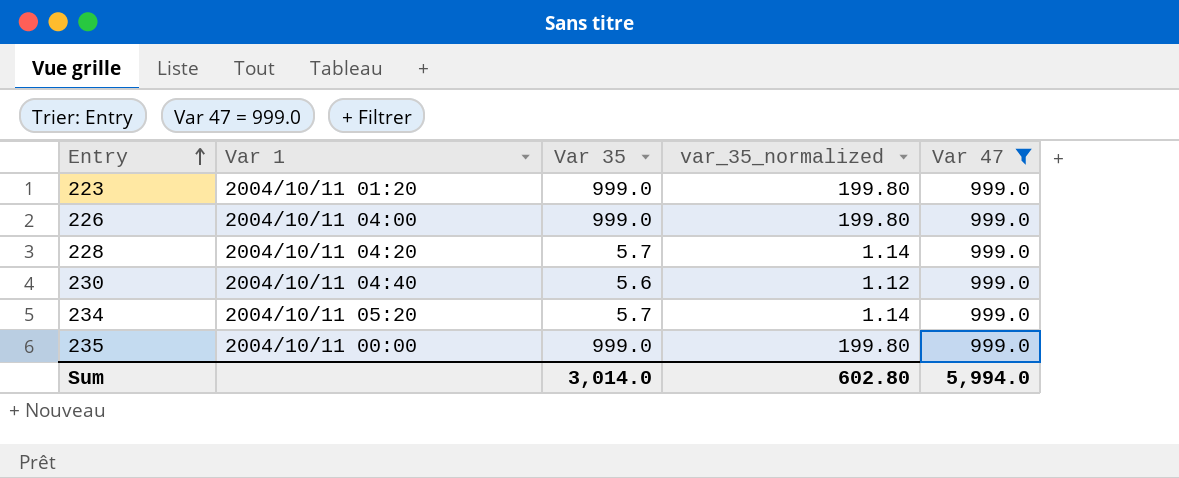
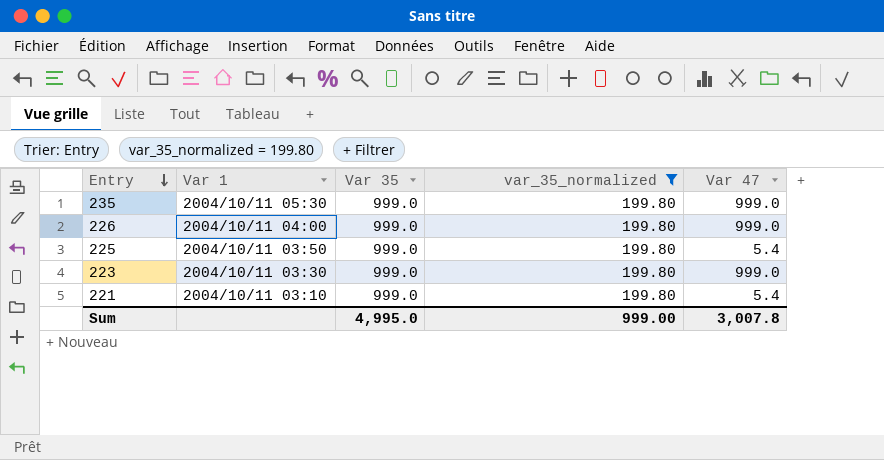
filter: Var 47 = 999.0 -> var_35_normalized = 199.80
row order: Entry ascending -> Entry descending
235 | Var 1: 2004/10/11 00:00 -> 2004/10/11 05:30
223 | Var 1: 2004/10/11 01:20 -> 2004/10/11 03:30
Sum | Var 35: 3,014.0 -> 4,995.0
Sum | var_35_normalized: 602.80 -> 999.00
Sum | Var 47: 5,994.0 -> 3,007.8

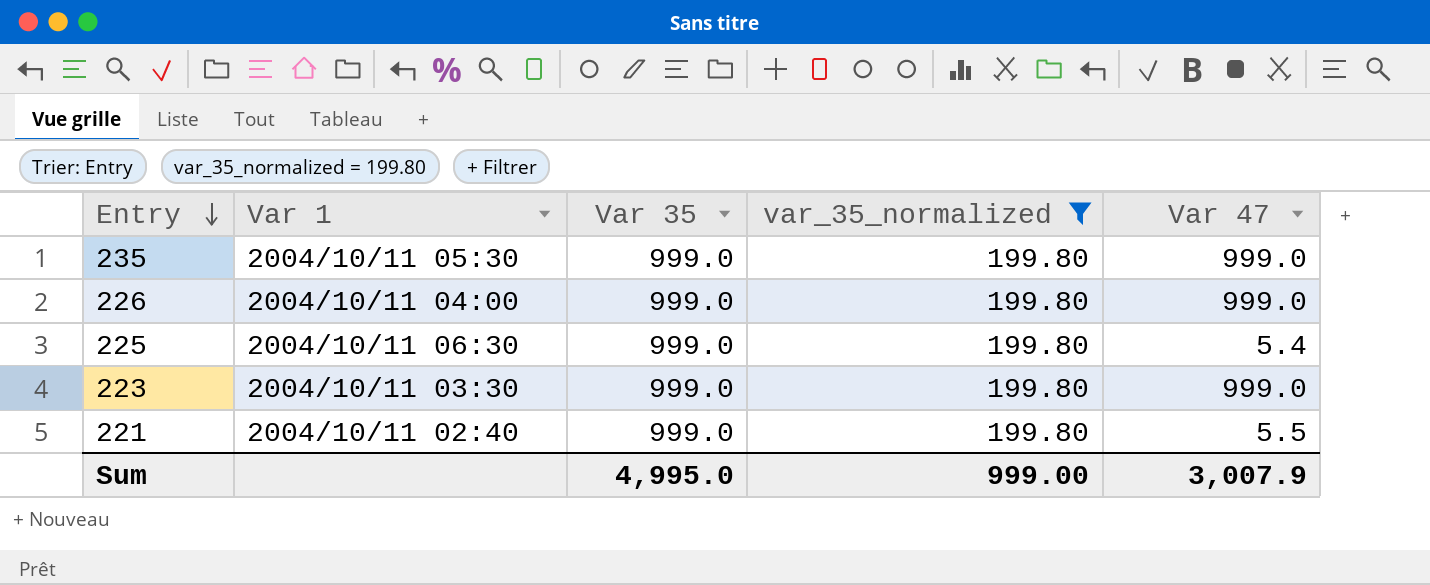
225 | Var 1: 2004/10/11 03:50 -> 2004/10/11 06:30
221 | Var 1: 2004/10/11 03:10 -> 2004/10/11 02:40
221 | Var 47: 5.4 -> 5.5
Sum | Var 47: 3,007.8 -> 3,007.9

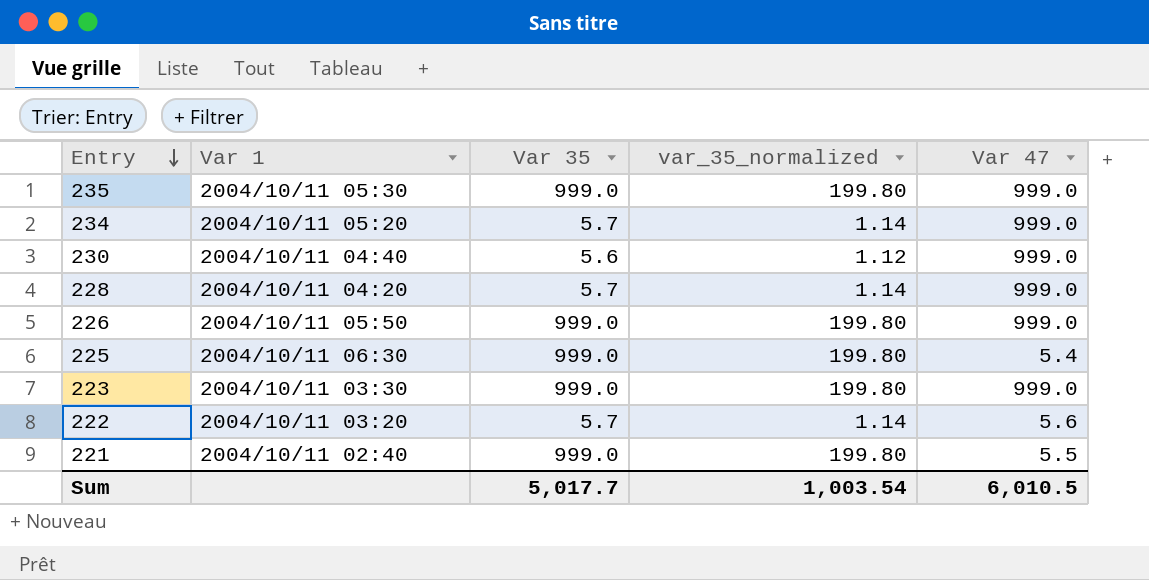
filter: var_35_normalized = 199.80 -> none
226 | Var 1: 2004/10/11 04:00 -> 2004/10/11 05:50
Sum | Var 35: 4,995.0 -> 5,017.7
Sum | var_35_normalized: 999.00 -> 1,003.54
Sum | Var 47: 3,007.9 -> 6,010.5

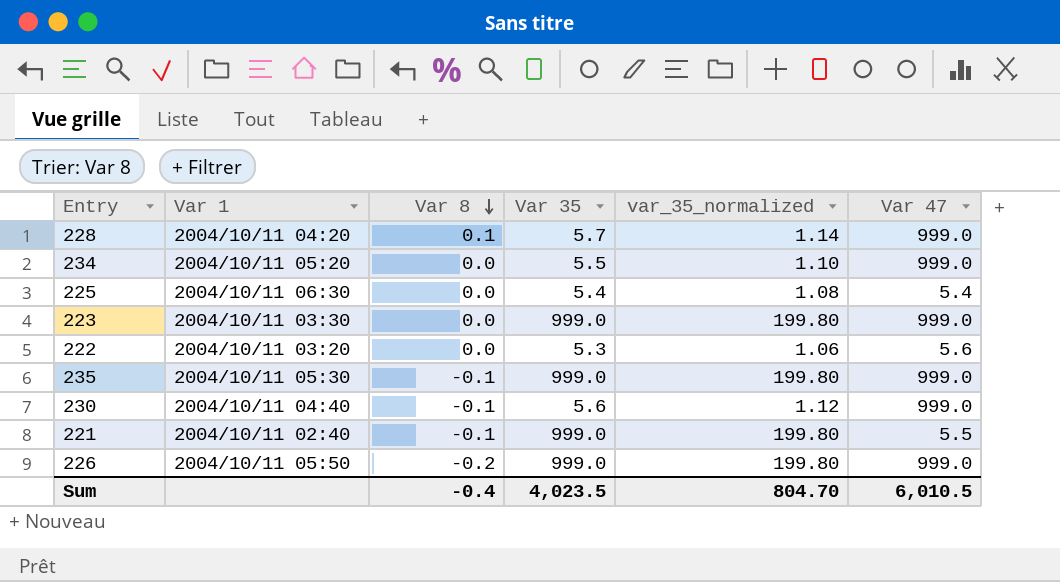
row order: Entry descending -> Var 8 descending
column Var 8 | position: none -> 3
234 | Var 35: 5.7 -> 5.5
234 | var_35_normalized: 1.14 -> 1.10
225 | Var 35: 999.0 -> 5.4
225 | var_35_normalized: 199.80 -> 1.08
222 | Var 35: 5.7 -> 5.3
222 | var_35_normalized: 1.14 -> 1.06
Sum | Var 35: 5,017.7 -> 4,023.5
Sum | var_35_normalized: 1,003.54 -> 804.70

